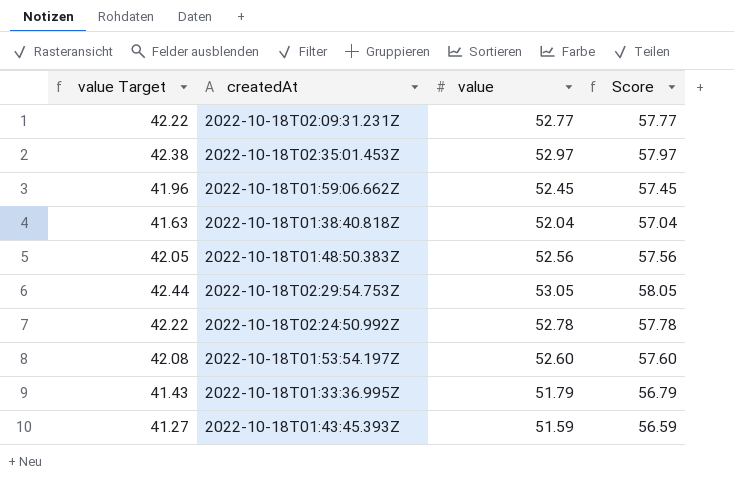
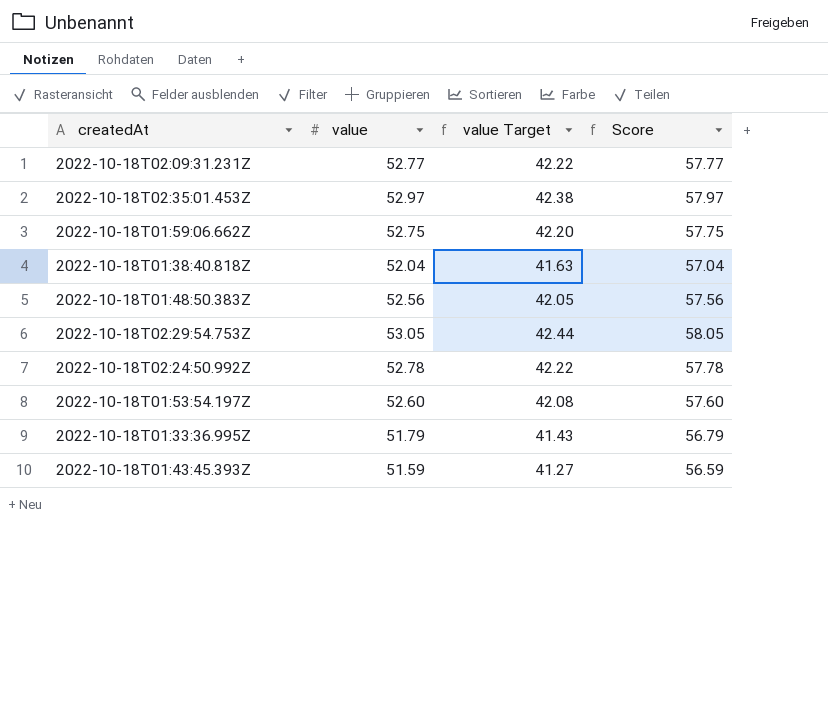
column value Target | position: 1 -> 3
2022-10-18T01:59:06.662Z | value: 52.45 -> 52.75
2022-10-18T01:59:06.662Z | value Target: 41.96 -> 42.20
2022-10-18T01:59:06.662Z | Score: 57.45 -> 57.75

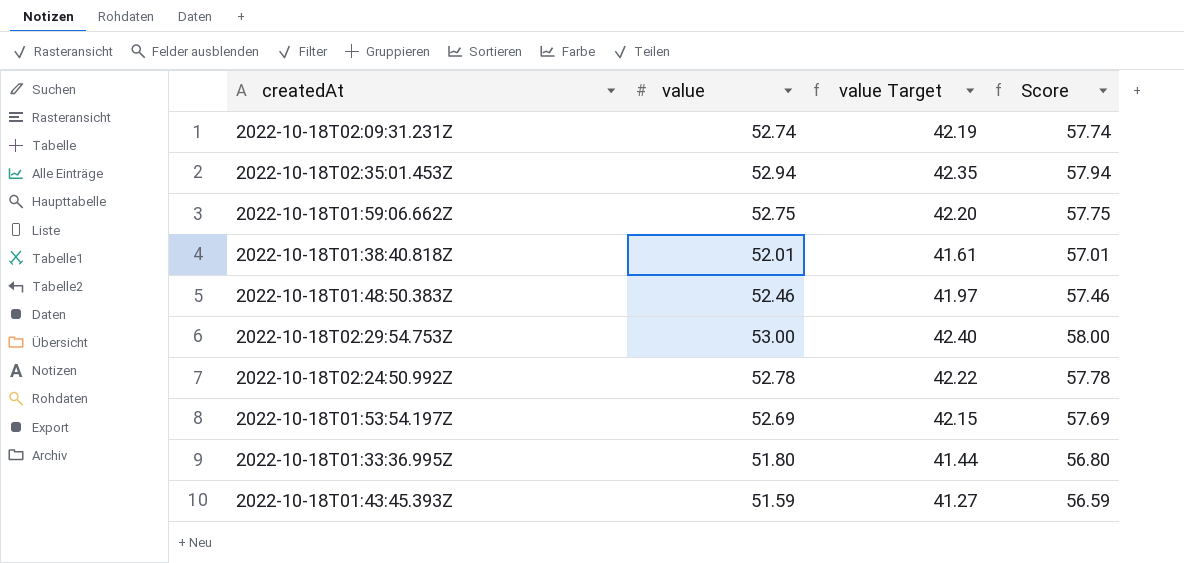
2022-10-18T02:09:31.231Z | value: 52.77 -> 52.74
2022-10-18T02:09:31.231Z | value Target: 42.22 -> 42.19
2022-10-18T02:09:31.231Z | Score: 57.77 -> 57.74
2022-10-18T02:35:01.453Z | value: 52.97 -> 52.94
2022-10-18T02:35:01.453Z | value Target: 42.38 -> 42.35
2022-10-18T02:35:01.453Z | Score: 57.97 -> 57.94
2022-10-18T01:38:40.818Z | value: 52.04 -> 52.01
2022-10-18T01:38:40.818Z | value Target: 41.63 -> 41.61
2022-10-18T01:38:40.818Z | Score: 57.04 -> 57.01
2022-10-18T01:48:50.383Z | value: 52.56 -> 52.46
2022-10-18T01:48:50.383Z | value Target: 42.05 -> 41.97
2022-10-18T01:48:50.383Z | Score: 57.56 -> 57.46
2022-10-18T02:29:54.753Z | value: 53.05 -> 53.00
2022-10-18T02:29:54.753Z | value Target: 42.44 -> 42.40
2022-10-18T02:29:54.753Z | Score: 58.05 -> 58.00
2022-10-18T01:53:54.197Z | value: 52.60 -> 52.69
2022-10-18T01:53:54.197Z | value Target: 42.08 -> 42.15
2022-10-18T01:53:54.197Z | Score: 57.60 -> 57.69
2022-10-18T01:33:36.995Z | value: 51.79 -> 51.80
2022-10-18T01:33:36.995Z | value Target: 41.43 -> 41.44
2022-10-18T01:33:36.995Z | Score: 56.79 -> 56.80

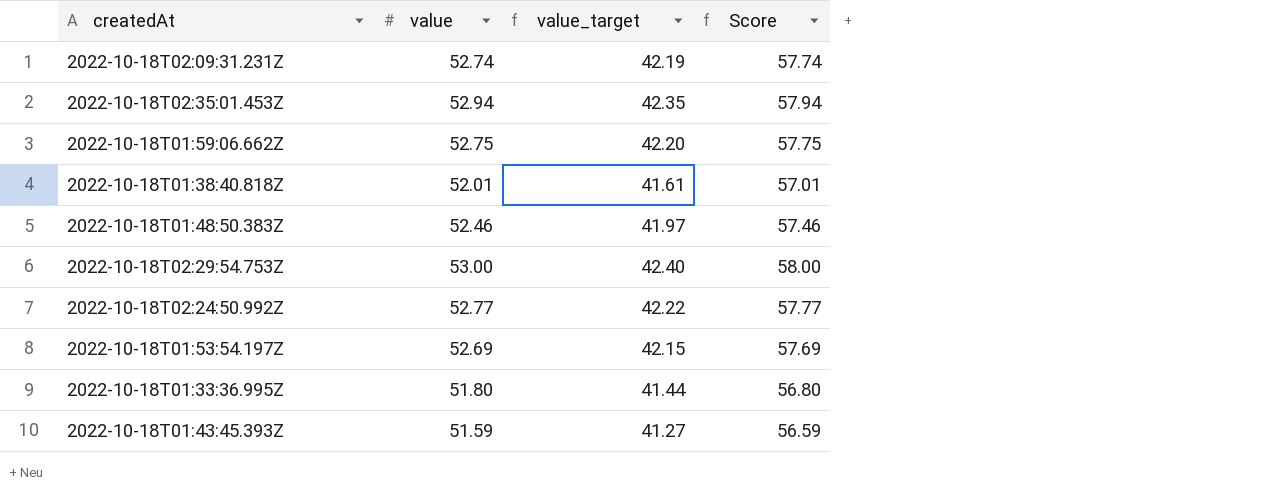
column name: value Target -> value_target
2022-10-18T02:24:50.992Z | value: 52.78 -> 52.77
2022-10-18T02:24:50.992Z | Score: 57.78 -> 57.77

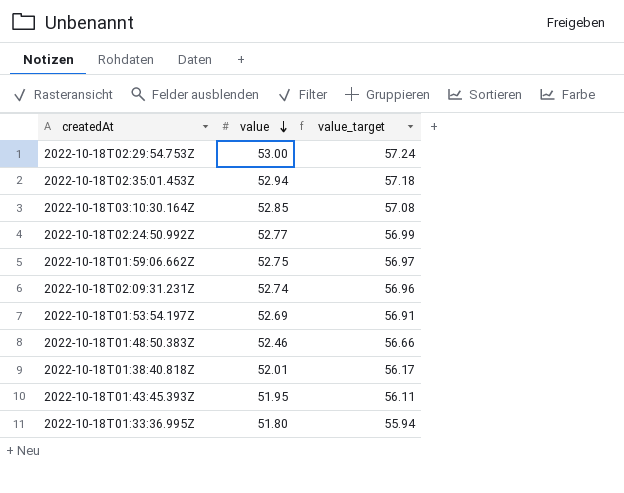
row order: none -> value descending
column Score | formula: [value] + 5 -> none
column value_target | formula: [value] * 0.8 -> [value] * 1.08
row 2022-10-18T03:10:30.164Z: none -> 52.85 | 57.08
2022-10-18T01:43:45.393Z | value: 51.59 -> 51.95

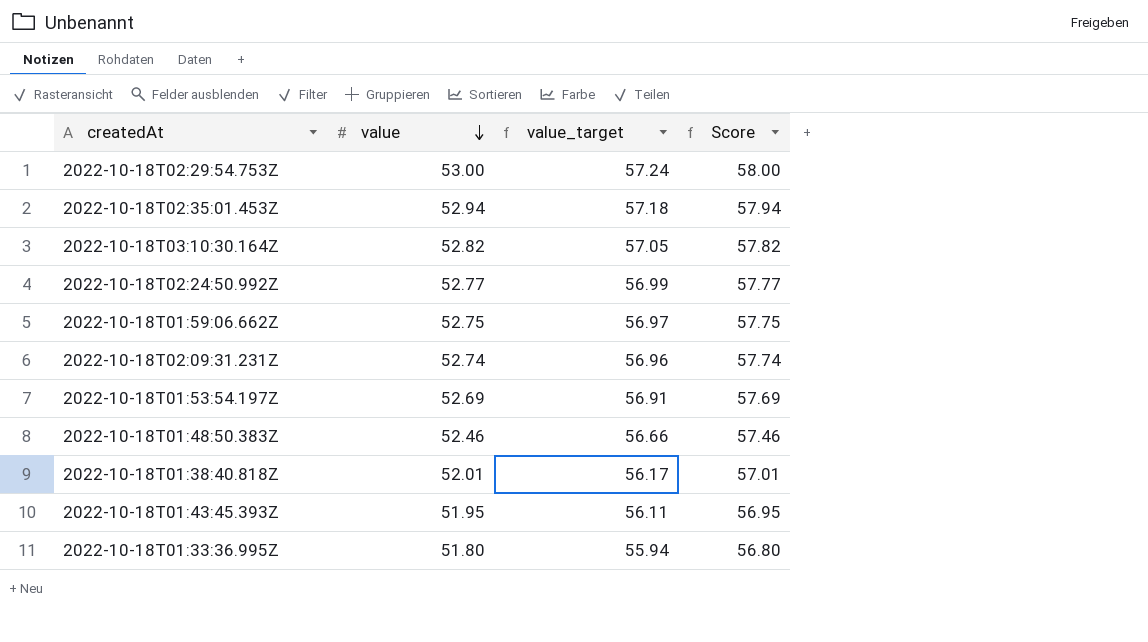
column Score | formula: none -> [value] + 5
2022-10-18T03:10:30.164Z | value: 52.85 -> 52.82
2022-10-18T03:10:30.164Z | value_target: 57.08 -> 57.05

